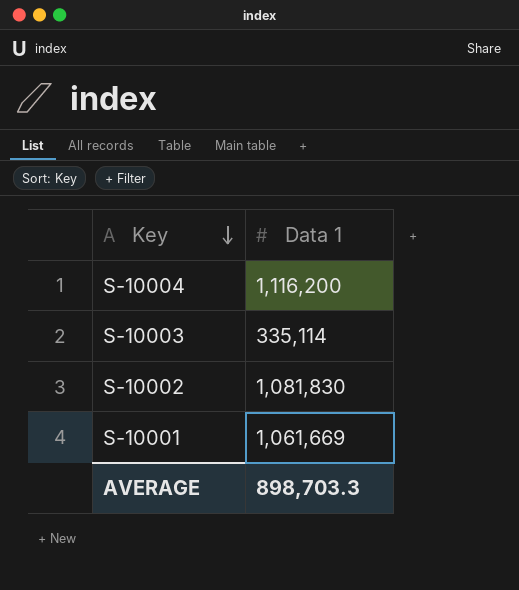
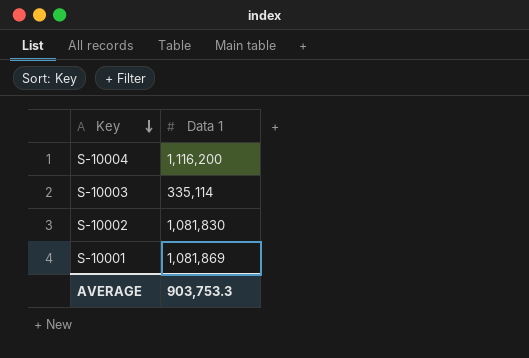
S-10001 | Data 1: 1,061,669 -> 1,081,869
AVERAGE | Data 1: 898,703.3 -> 903,753.3

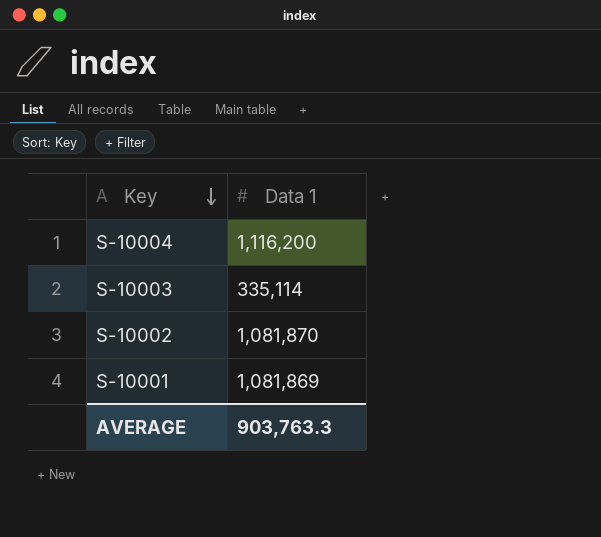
S-10002 | Data 1: 1,081,830 -> 1,081,870
AVERAGE | Data 1: 903,753.3 -> 903,763.3

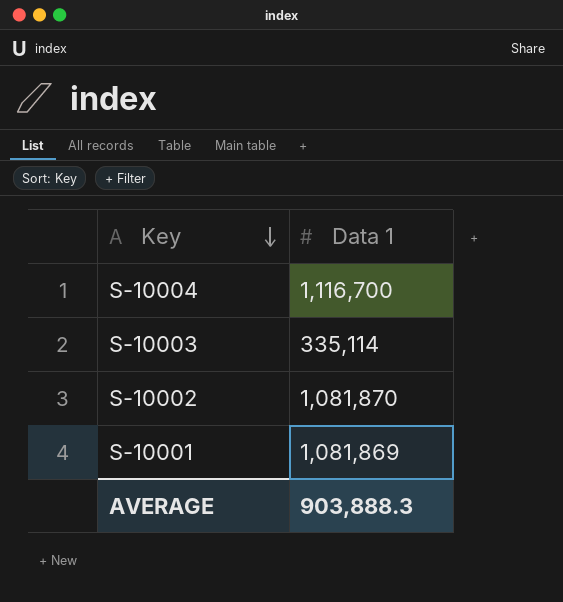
S-10004 | Data 1: 1,116,200 -> 1,116,700
AVERAGE | Data 1: 903,763.3 -> 903,888.3

